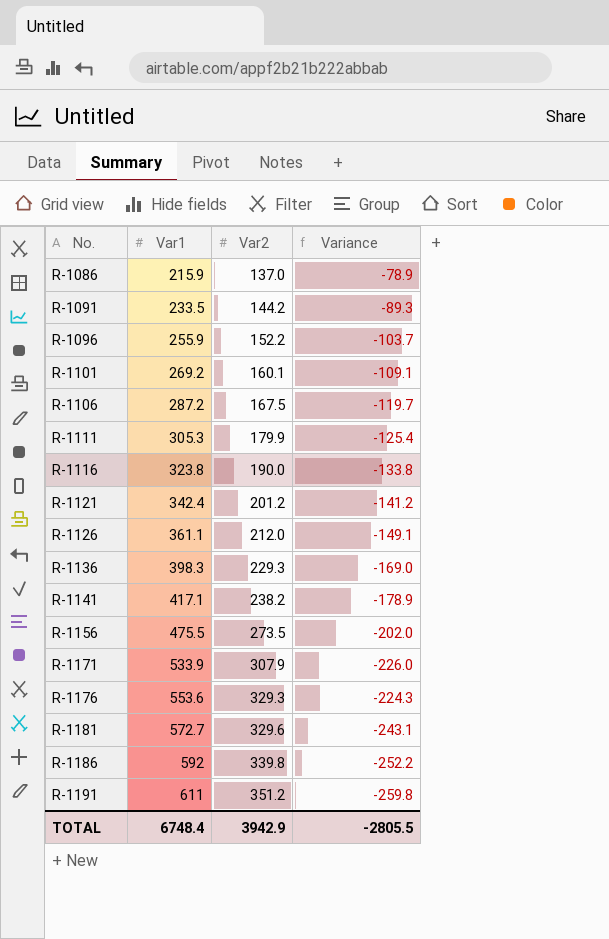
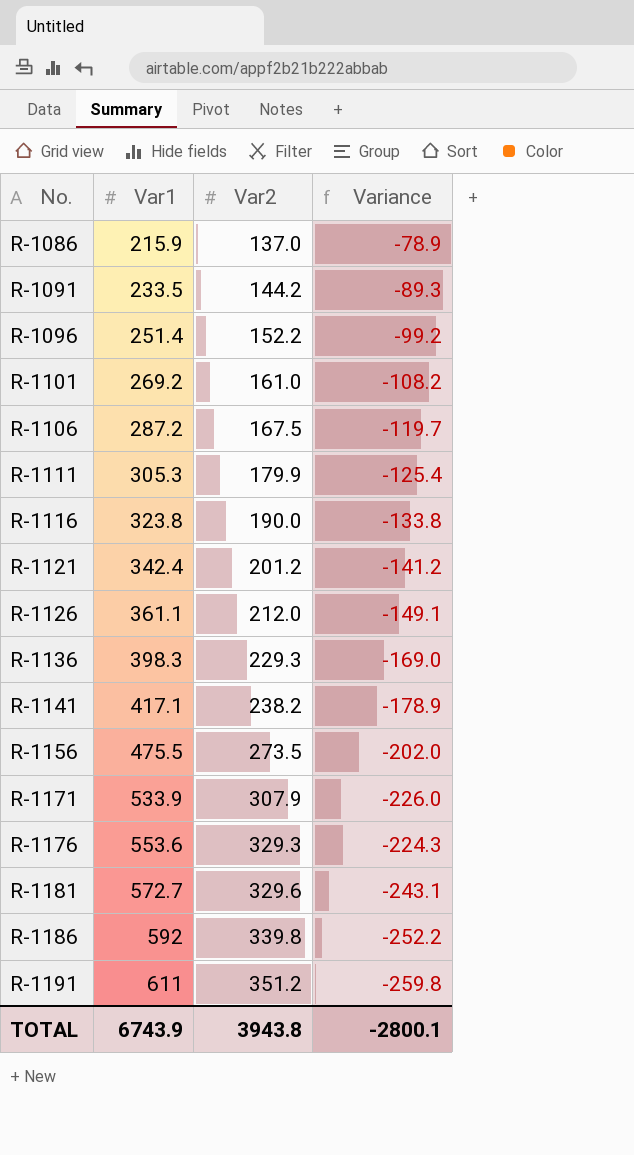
R-1096 | Var1: 255.9 -> 251.4
R-1096 | Variance: -103.7 -> -99.2
R-1101 | Var2: 160.1 -> 161.0
R-1101 | Variance: -109.1 -> -108.2
TOTAL | Var1: 6748.4 -> 6743.9
TOTAL | Var2: 3942.9 -> 3943.8
TOTAL | Variance: -2805.5 -> -2800.1

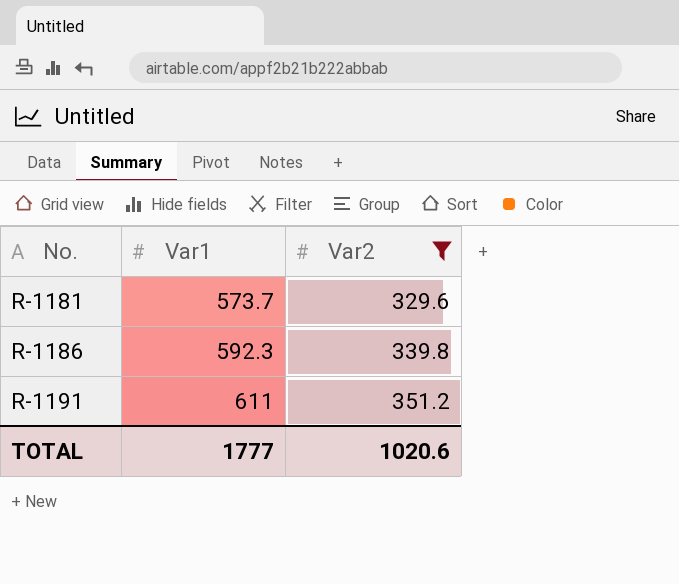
filter: none -> Var2 >= 329.6
column Variance | formula: [Var2] - [Var1] -> none
R-1181 | Var1: 572.7 -> 573.7
R-1186 | Var1: 592 -> 592.3
TOTAL | Var1: 6743.9 -> 1777
TOTAL | Var2: 3943.8 -> 1020.6

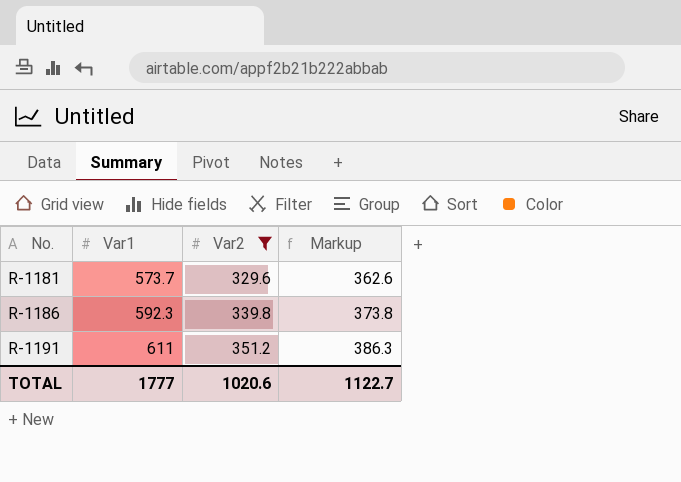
column Markup | formula: none -> [Var2] * 1.1

